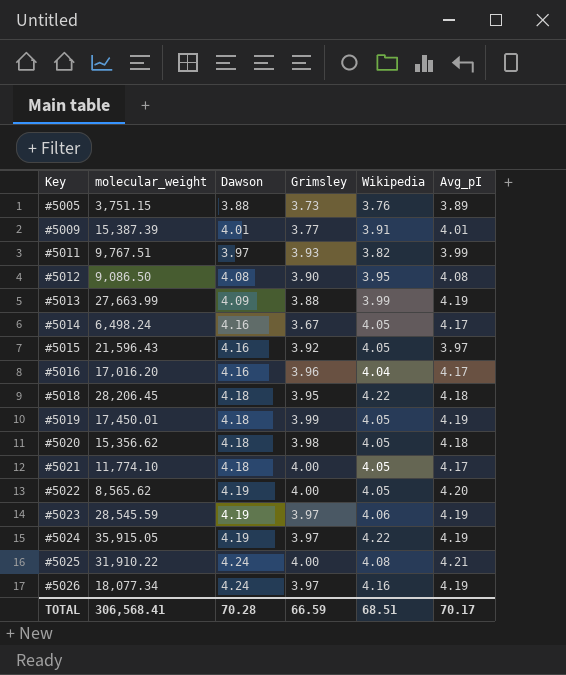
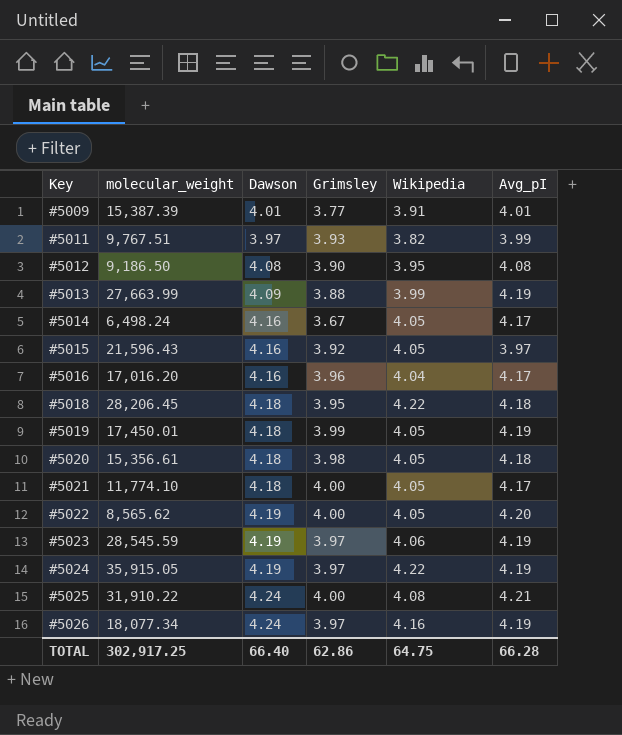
row #5005: 3,751.15 | 3.88 | 3.73 | 3.76 | 3.89 -> none
#5012 | molecular_weight: 9,086.50 -> 9,186.50
#5020 | molecular_weight: 15,356.62 -> 15,356.61
TOTAL | molecular_weight: 306,568.41 -> 302,917.25
TOTAL | Dawson: 70.28 -> 66.40
TOTAL | Grimsley: 66.59 -> 62.86
TOTAL | Wikipedia: 68.51 -> 64.75
TOTAL | Avg_pI: 70.17 -> 66.28

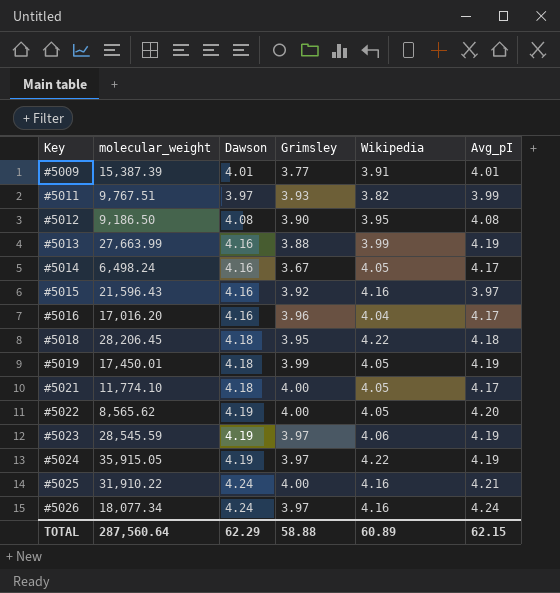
row #5020: 15,356.61 | 4.18 | 3.98 | 4.05 | 4.18 -> none
#5013 | Dawson: 4.09 -> 4.16
#5015 | Wikipedia: 4.05 -> 4.16
#5025 | Wikipedia: 4.08 -> 4.16
#5026 | Avg_pI: 4.19 -> 4.24
TOTAL | molecular_weight: 302,917.25 -> 287,560.64
TOTAL | Dawson: 66.40 -> 62.29
TOTAL | Grimsley: 62.86 -> 58.88
TOTAL | Wikipedia: 64.75 -> 60.89
TOTAL | Avg_pI: 66.28 -> 62.15

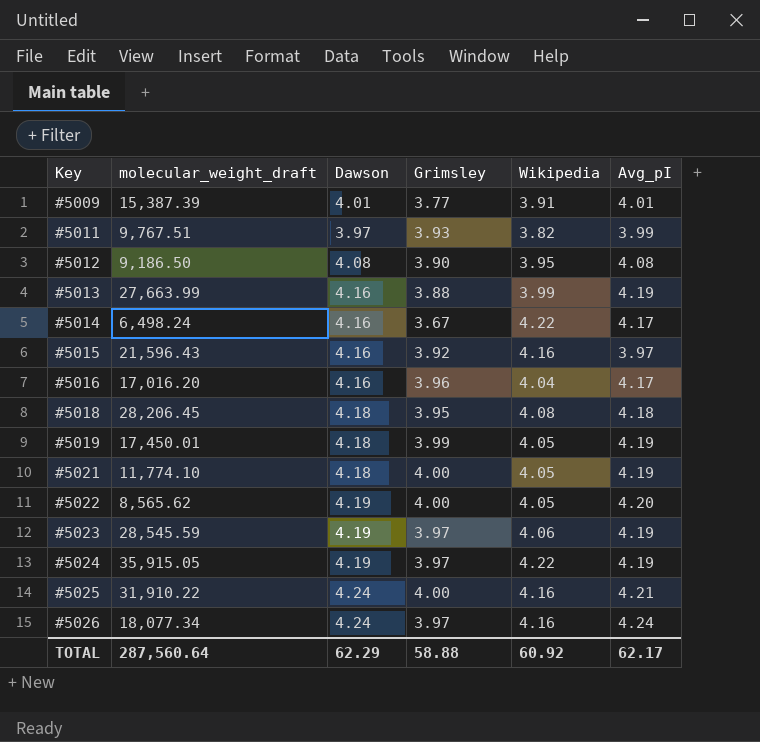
column name: molecular_weight -> molecular_weight_draft
#5014 | Wikipedia: 4.05 -> 4.22
#5018 | Wikipedia: 4.22 -> 4.08
#5021 | Avg_pI: 4.17 -> 4.19
TOTAL | Wikipedia: 60.89 -> 60.92
TOTAL | Avg_pI: 62.15 -> 62.17

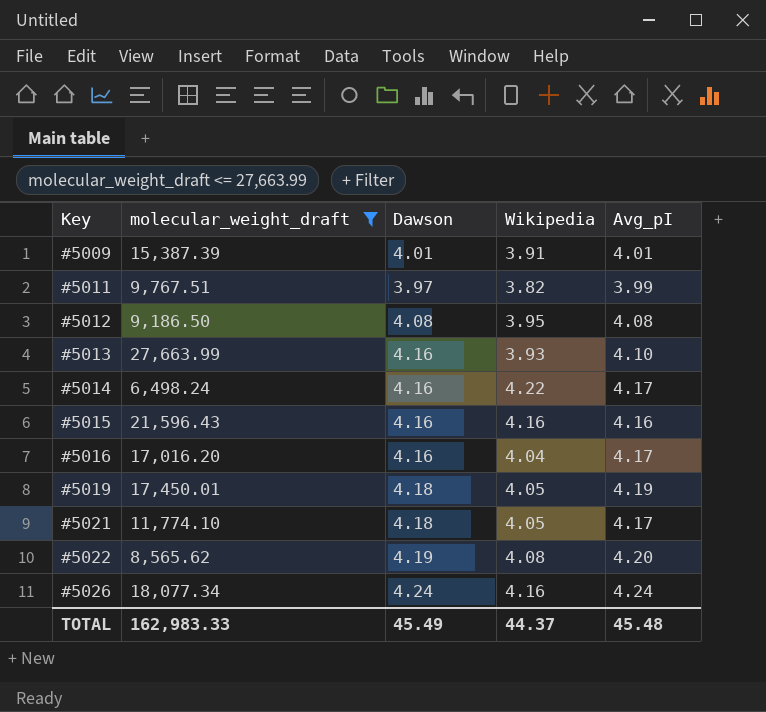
filter: none -> molecular_weight_draft <= 27,663.99
column Grimsley | position: 4 -> none
#5013 | Wikipedia: 3.99 -> 3.93
#5013 | Avg_pI: 4.19 -> 4.10
#5015 | Avg_pI: 3.97 -> 4.16
#5021 | Avg_pI: 4.19 -> 4.17
#5022 | Wikipedia: 4.05 -> 4.08
TOTAL | molecular_weight_draft: 287,560.64 -> 162,983.33
TOTAL | Dawson: 62.29 -> 45.49
TOTAL | Wikipedia: 60.92 -> 44.37
TOTAL | Avg_pI: 62.17 -> 45.48

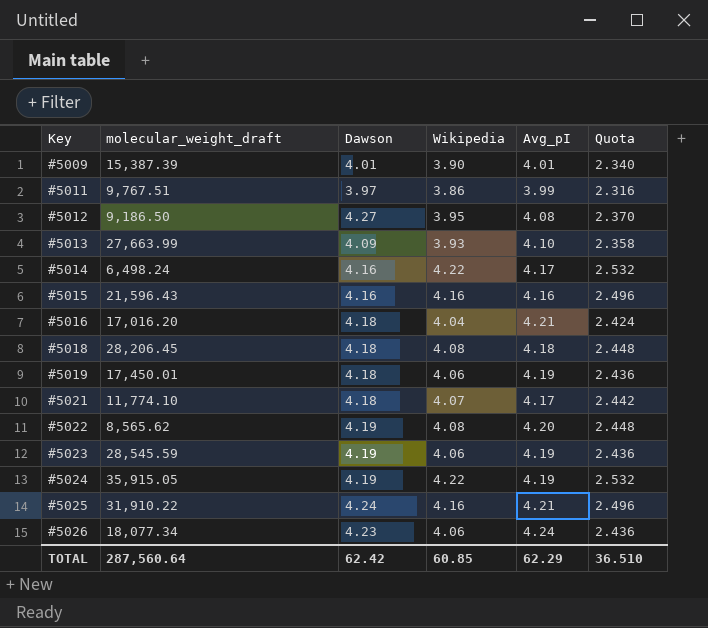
filter: molecular_weight_draft <= 27,663.99 -> none
column Quota | formula: none -> [Wikipedia] * 0.6
#5009 | Wikipedia: 3.91 -> 3.90
#5011 | Wikipedia: 3.82 -> 3.86
#5012 | Dawson: 4.08 -> 4.27
#5013 | Dawson: 4.16 -> 4.09
#5016 | Dawson: 4.16 -> 4.18
#5016 | Avg_pI: 4.17 -> 4.21
#5019 | Wikipedia: 4.05 -> 4.06
#5021 | Wikipedia: 4.05 -> 4.07
#5026 | Dawson: 4.24 -> 4.23
#5026 | Wikipedia: 4.16 -> 4.06
TOTAL | molecular_weight_draft: 162,983.33 -> 287,560.64
TOTAL | Dawson: 45.49 -> 62.42
TOTAL | Wikipedia: 44.37 -> 60.85
TOTAL | Avg_pI: 45.48 -> 62.29

